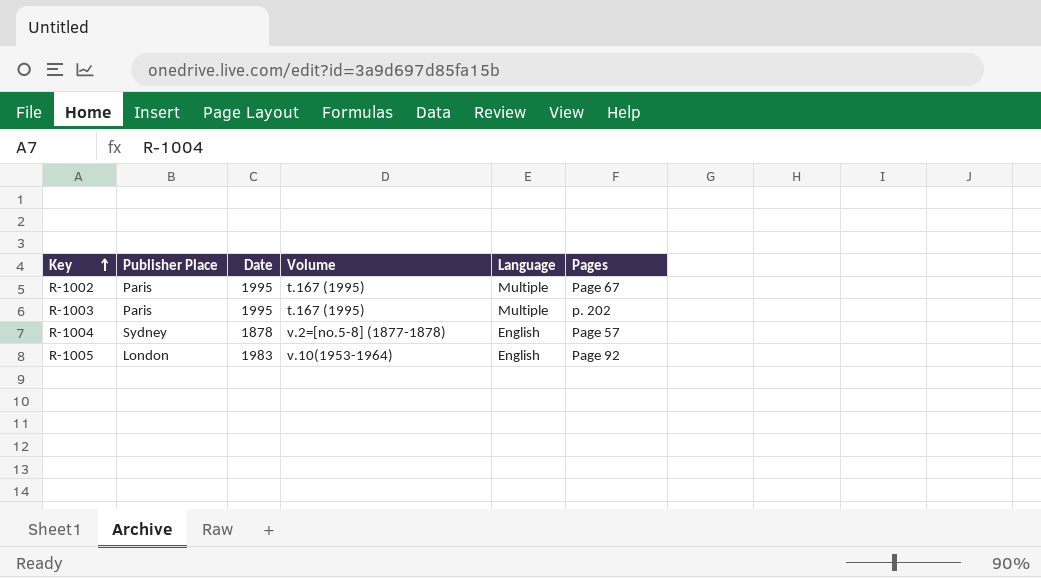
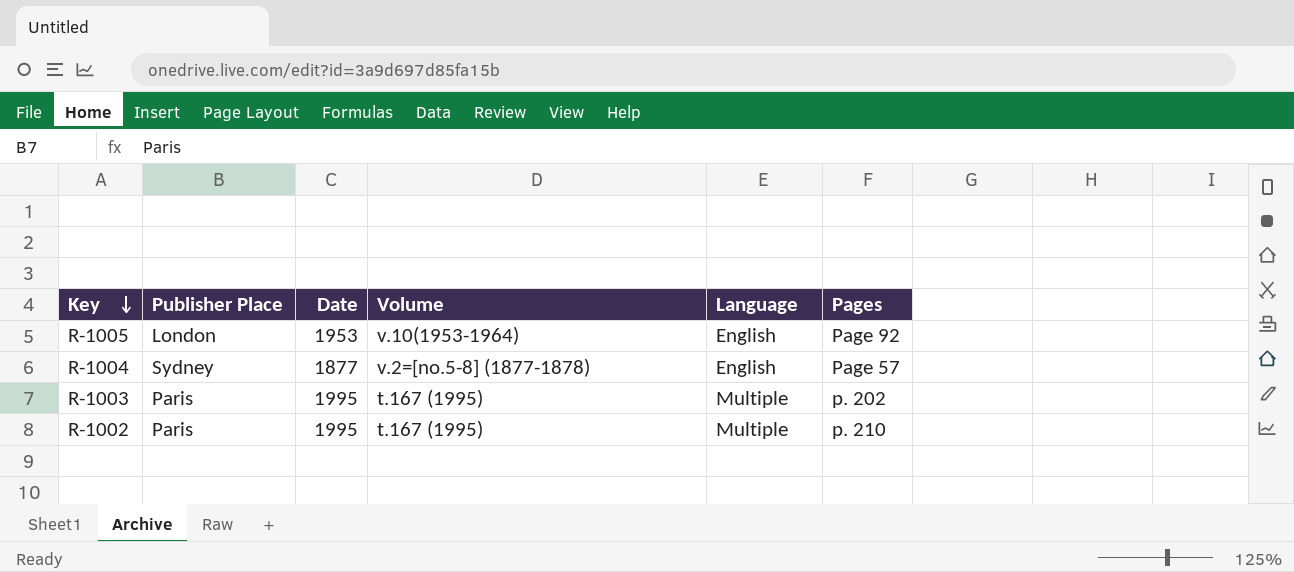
row order: Key ascending -> Key descending
R-1005 | Date: 1983 -> 1953
R-1004 | Date: 1878 -> 1877
R-1002 | Pages: Page 67 -> p. 210

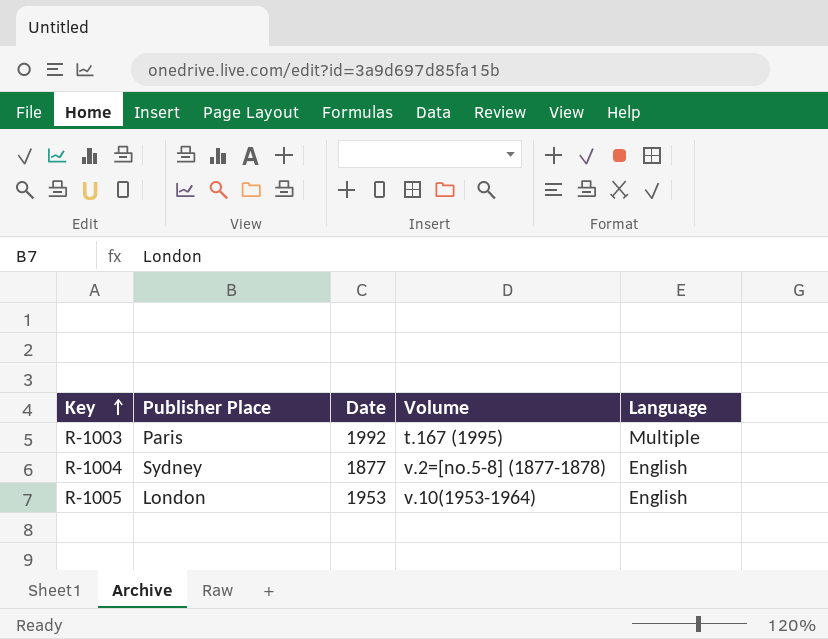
row order: Key descending -> Key ascending
column Pages | position: 6 -> none
row R-1002: Paris | 1995 | t.167 (1995) | Multiple | p. 210 -> none
R-1003 | Date: 1995 -> 1992

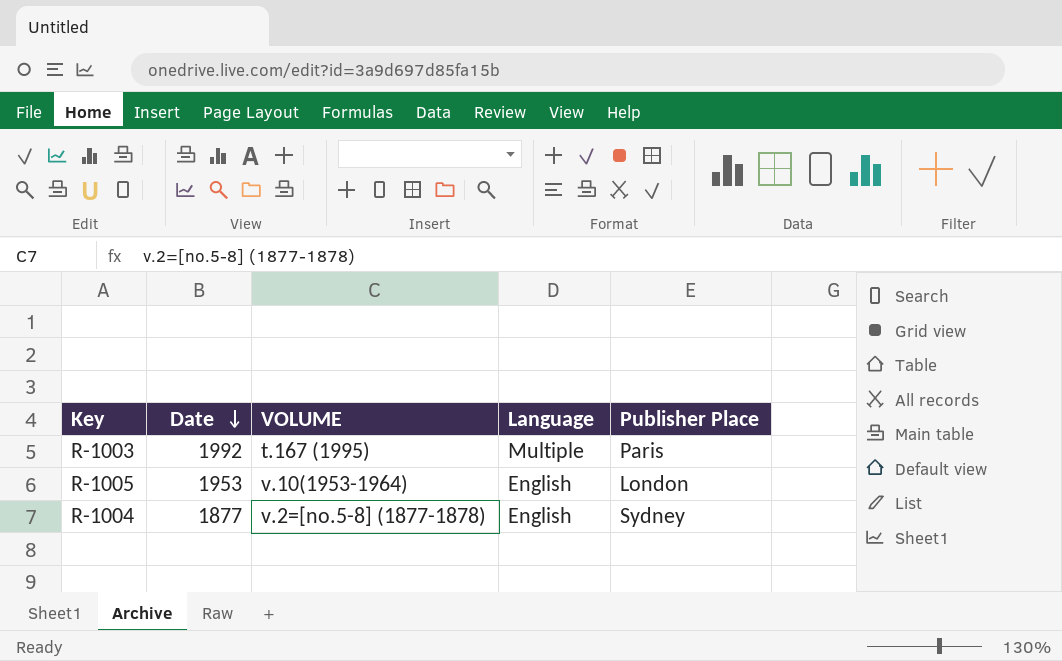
row order: Key ascending -> Date descending
column name: Volume -> VOLUME
column Publisher Place | position: 2 -> 5

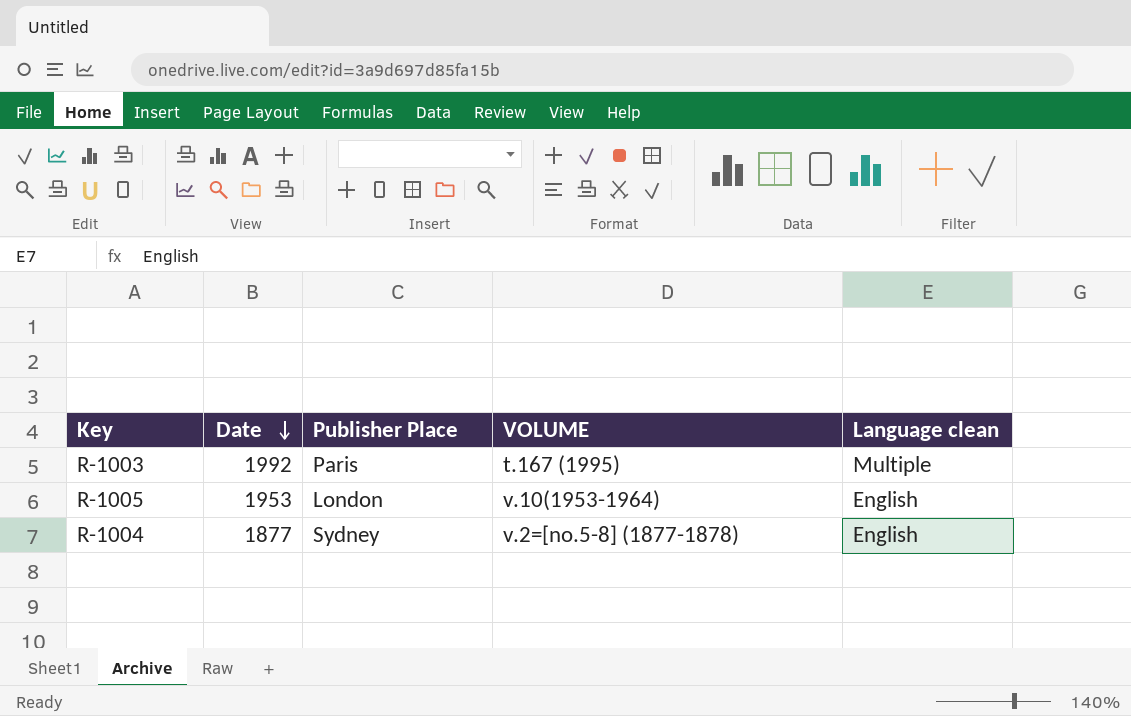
column Publisher Place | position: 5 -> 3
column name: Language -> Language clean

